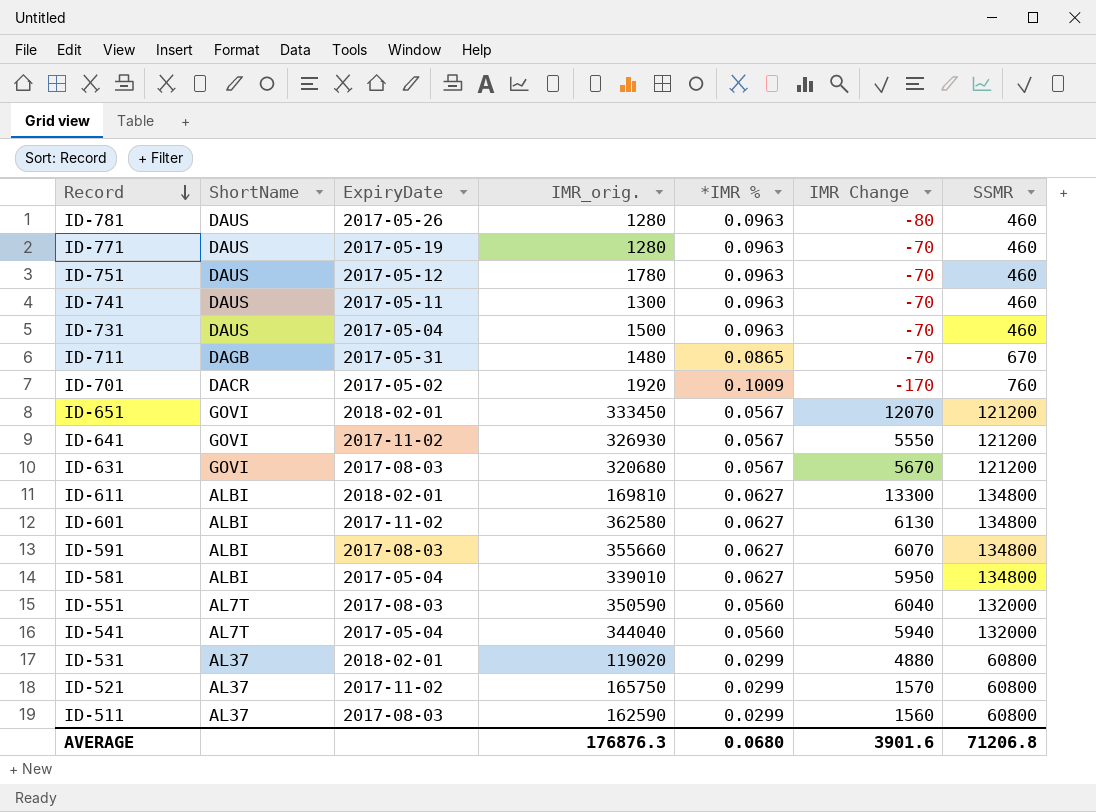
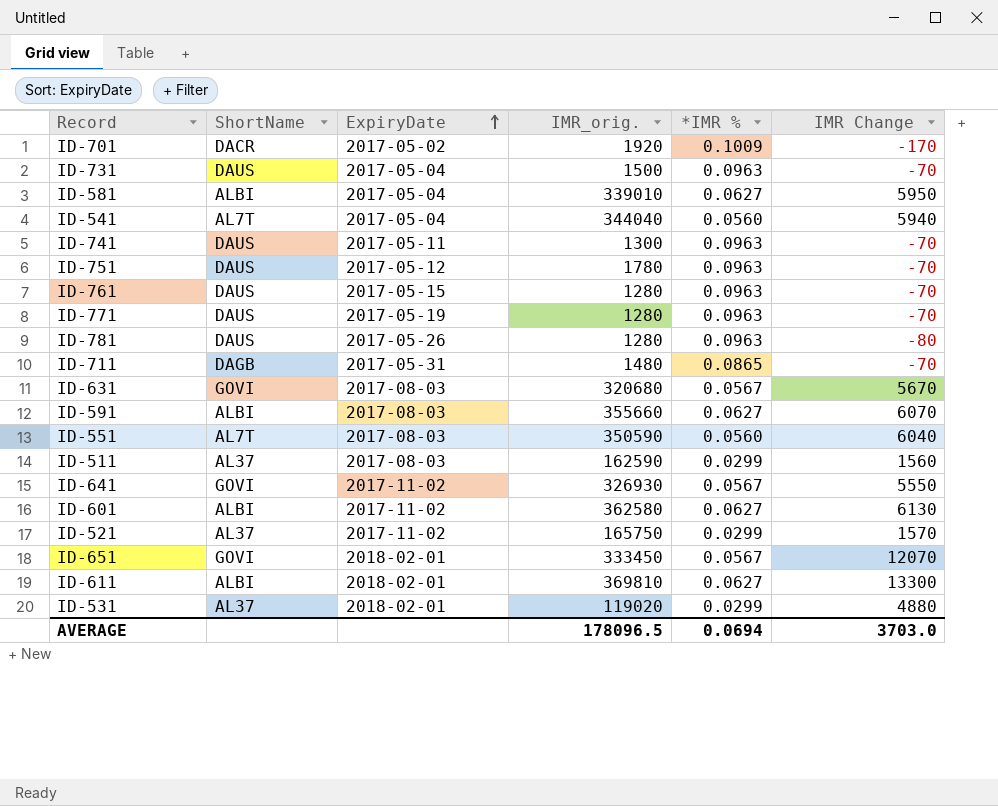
row order: Record descending -> ExpiryDate ascending
column SSMR | position: 7 -> none
row ID-761: none -> DAUS | 2017-05-15 | 1280 | 0.0963 | -70
ID-611 | IMR_orig.: 169810 -> 369810
AVERAGE | IMR_orig.: 176876.3 -> 178096.5
AVERAGE | *IMR %: 0.0680 -> 0.0694
AVERAGE | IMR Change: 3901.6 -> 3703.0

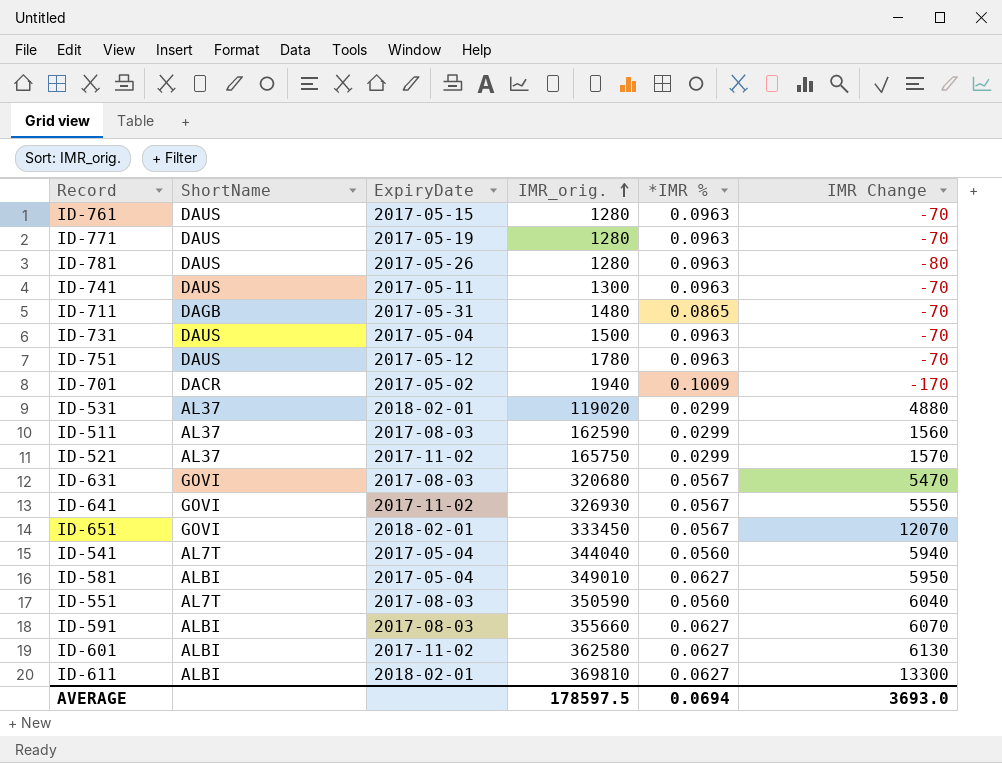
row order: ExpiryDate ascending -> IMR_orig. ascending
ID-701 | IMR_orig.: 1920 -> 1940
ID-631 | IMR Change: 5670 -> 5470
ID-581 | IMR_orig.: 339010 -> 349010
AVERAGE | IMR_orig.: 178096.5 -> 178597.5
AVERAGE | IMR Change: 3703.0 -> 3693.0

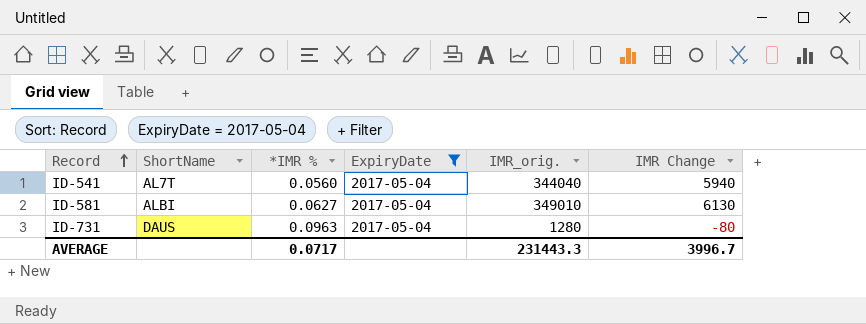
filter: none -> ExpiryDate = 2017-05-04
row order: IMR_orig. ascending -> Record ascending
column *IMR % | position: 5 -> 3
ID-581 | IMR Change: 5950 -> 6130
ID-731 | IMR_orig.: 1500 -> 1280
ID-731 | IMR Change: -70 -> -80
AVERAGE | *IMR %: 0.0694 -> 0.0717
AVERAGE | IMR_orig.: 178597.5 -> 231443.3
AVERAGE | IMR Change: 3693.0 -> 3996.7

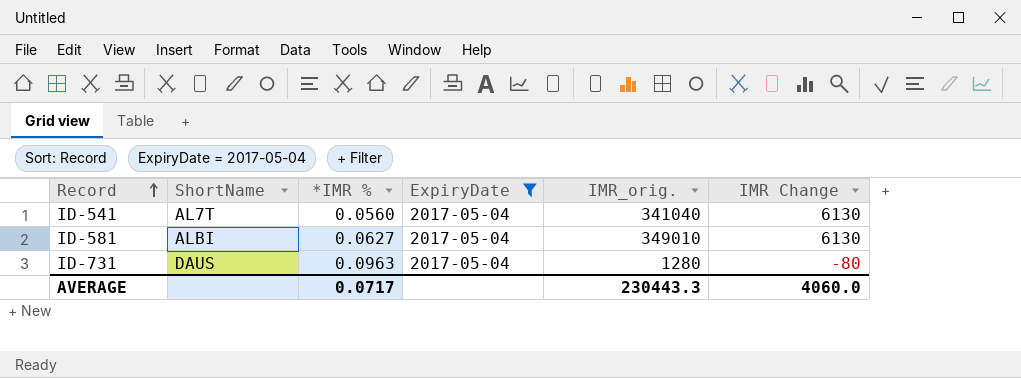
ID-541 | IMR_orig.: 344040 -> 341040
ID-541 | IMR Change: 5940 -> 6130
AVERAGE | IMR_orig.: 231443.3 -> 230443.3
AVERAGE | IMR Change: 3996.7 -> 4060.0

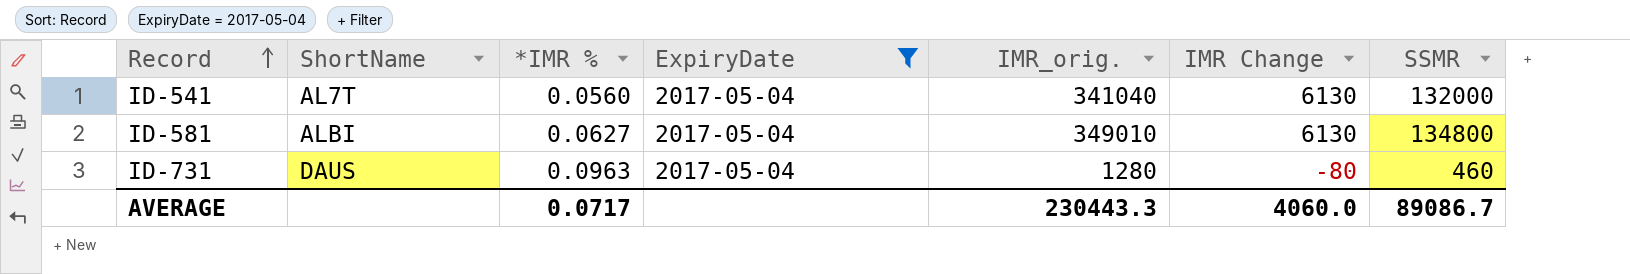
column SSMR | position: none -> 7

